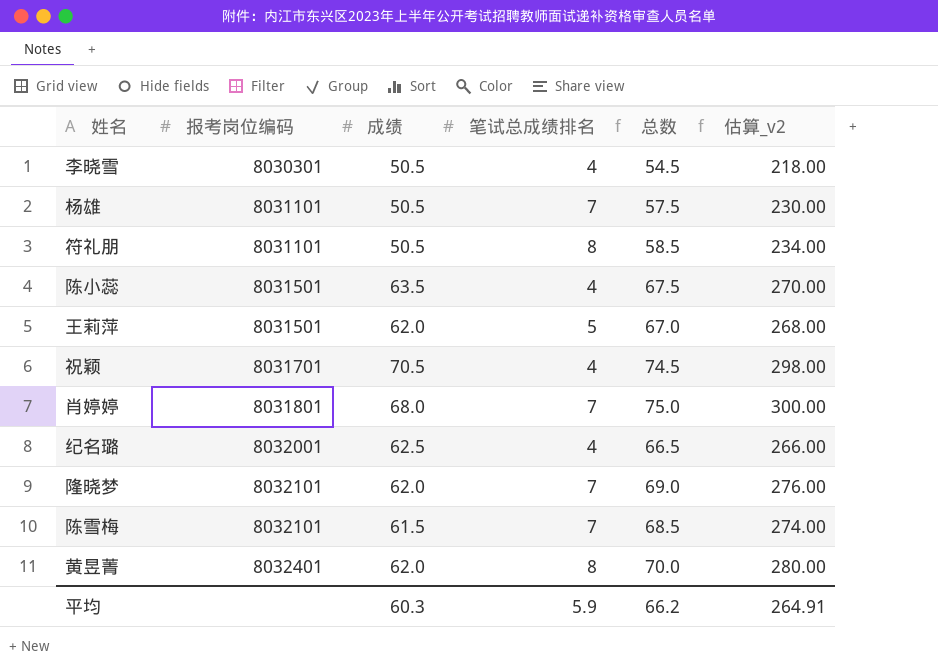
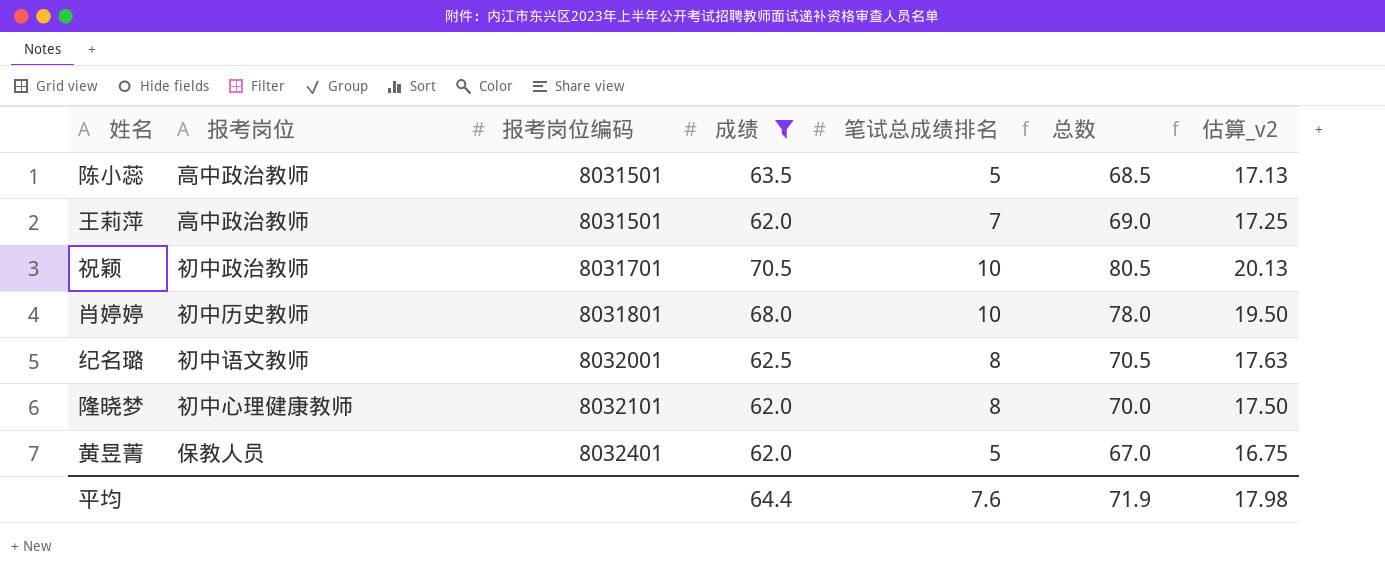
filter: none -> 成绩 >= 62.0
column 报考岗位 | position: none -> 2
column 估算_v2 | formula: [总数] * 4 -> [总数] * 0.25
陈小蕊 | 笔试总成绩排名: 4 -> 5
陈小蕊 | 总数: 67.5 -> 68.5
王莉萍 | 笔试总成绩排名: 5 -> 7
王莉萍 | 总数: 67.0 -> 69.0
祝颖 | 笔试总成绩排名: 4 -> 10
祝颖 | 总数: 74.5 -> 80.5
肖婷婷 | 笔试总成绩排名: 7 -> 10
肖婷婷 | 总数: 75.0 -> 78.0
纪名璐 | 笔试总成绩排名: 4 -> 8
纪名璐 | 总数: 66.5 -> 70.5
隆晓梦 | 笔试总成绩排名: 7 -> 8
隆晓梦 | 总数: 69.0 -> 70.0
黄昱菁 | 笔试总成绩排名: 8 -> 5
黄昱菁 | 总数: 70.0 -> 67.0
平均 | 成绩: 60.3 -> 64.4
平均 | 笔试总成绩排名: 5.9 -> 7.6
平均 | 总数: 66.2 -> 71.9
平均 | 估算_v2: 264.91 -> 17.98

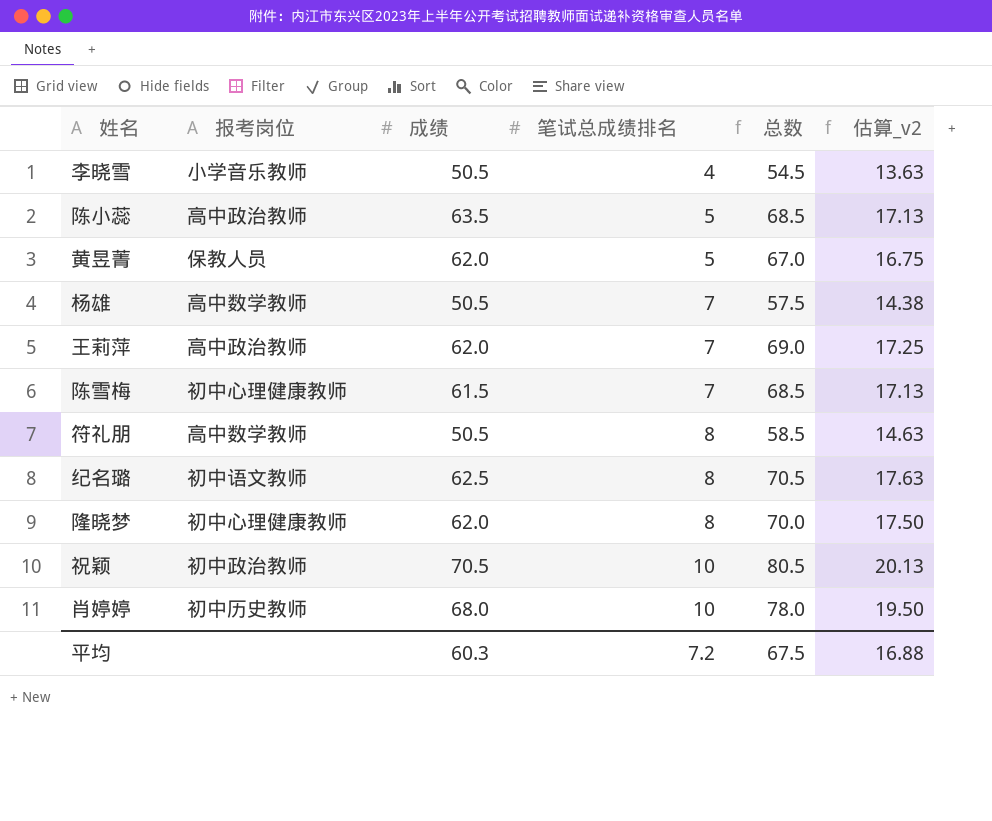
filter: 成绩 >= 62.0 -> none
row order: 报考岗位编码 ascending -> 笔试总成绩排名 ascending
column 报考岗位编码 | position: 3 -> none
平均 | 成绩: 64.4 -> 60.3
平均 | 笔试总成绩排名: 7.6 -> 7.2
平均 | 总数: 71.9 -> 67.5
平均 | 估算_v2: 17.98 -> 16.88

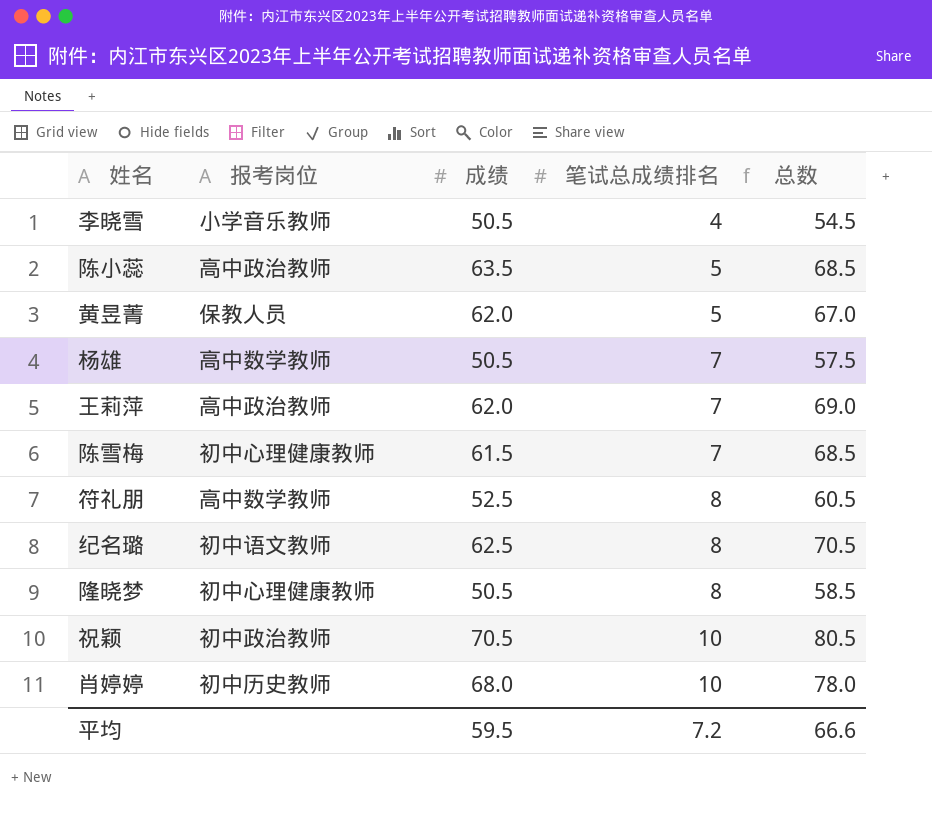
column 估算_v2 | formula: [总数] * 0.25 -> none
符礼朋 | 成绩: 50.5 -> 52.5
符礼朋 | 总数: 58.5 -> 60.5
隆晓梦 | 成绩: 62.0 -> 50.5
隆晓梦 | 总数: 70.0 -> 58.5
平均 | 成绩: 60.3 -> 59.5
平均 | 总数: 67.5 -> 66.6

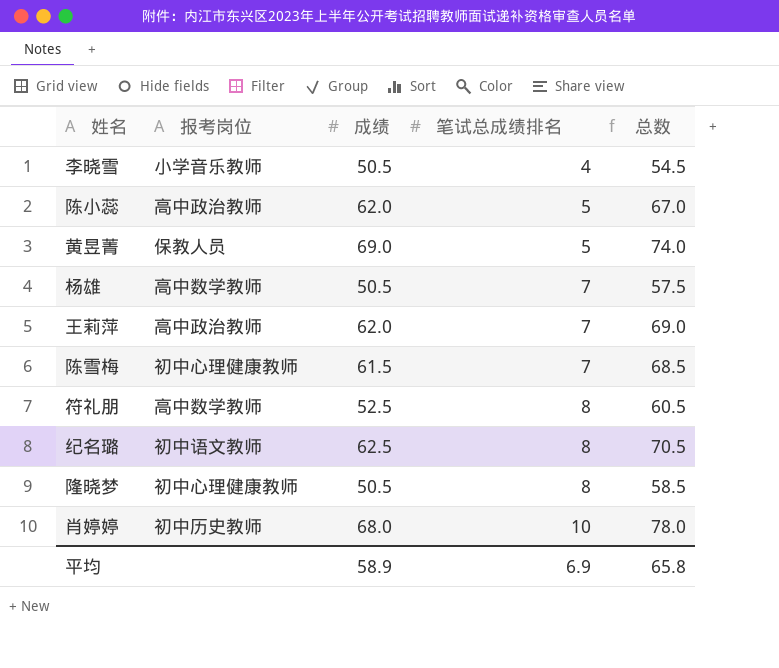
row 祝颖: 初中政治教师 | 70.5 | 10 | 80.5 -> none
陈小蕊 | 成绩: 63.5 -> 62.0
陈小蕊 | 总数: 68.5 -> 67.0
黄昱菁 | 成绩: 62.0 -> 69.0
黄昱菁 | 总数: 67.0 -> 74.0
平均 | 成绩: 59.5 -> 58.9
平均 | 笔试总成绩排名: 7.2 -> 6.9
平均 | 总数: 66.6 -> 65.8

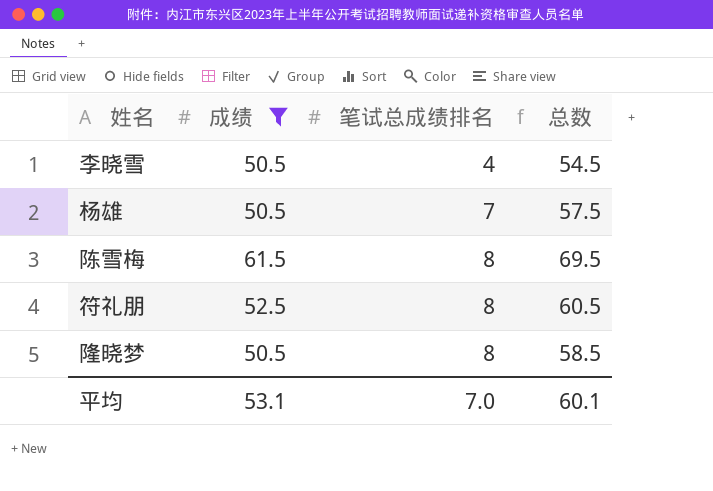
filter: none -> 成绩 <= 61.5
column 报考岗位 | position: 2 -> none
陈雪梅 | 笔试总成绩排名: 7 -> 8
陈雪梅 | 总数: 68.5 -> 69.5
平均 | 成绩: 58.9 -> 53.1
平均 | 笔试总成绩排名: 6.9 -> 7.0
平均 | 总数: 65.8 -> 60.1

